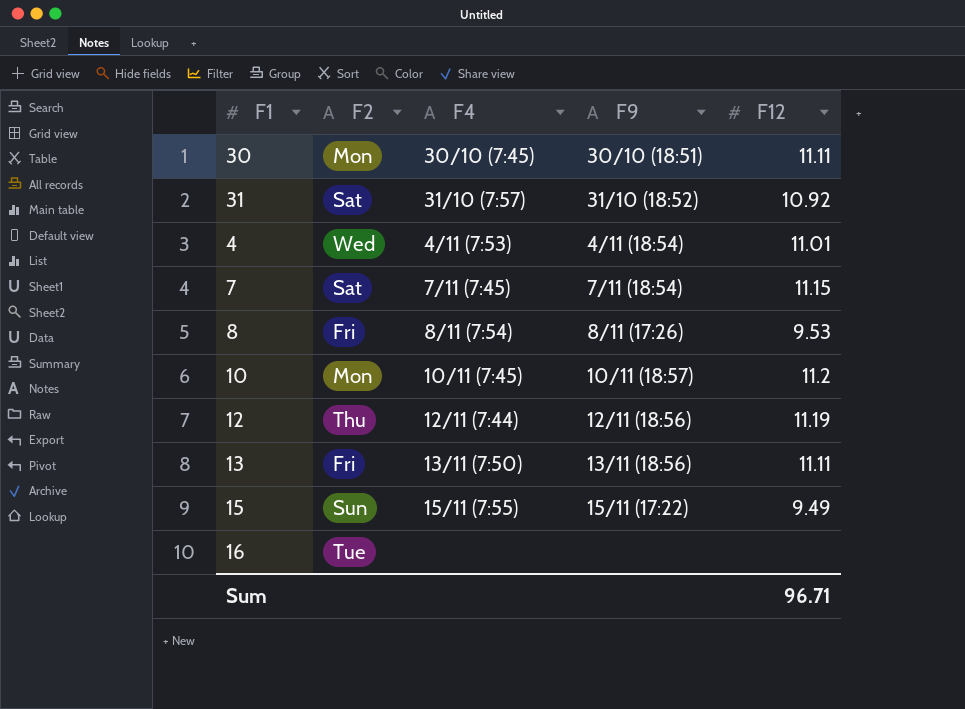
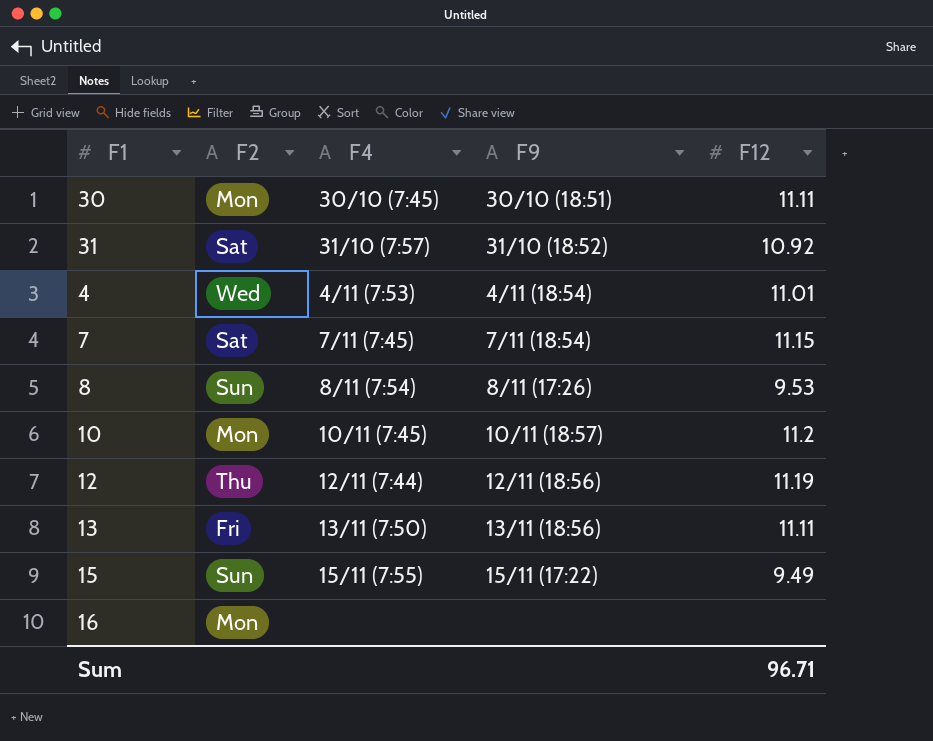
8 | F2: Fri -> Sun
16 | F2: Tue -> Mon

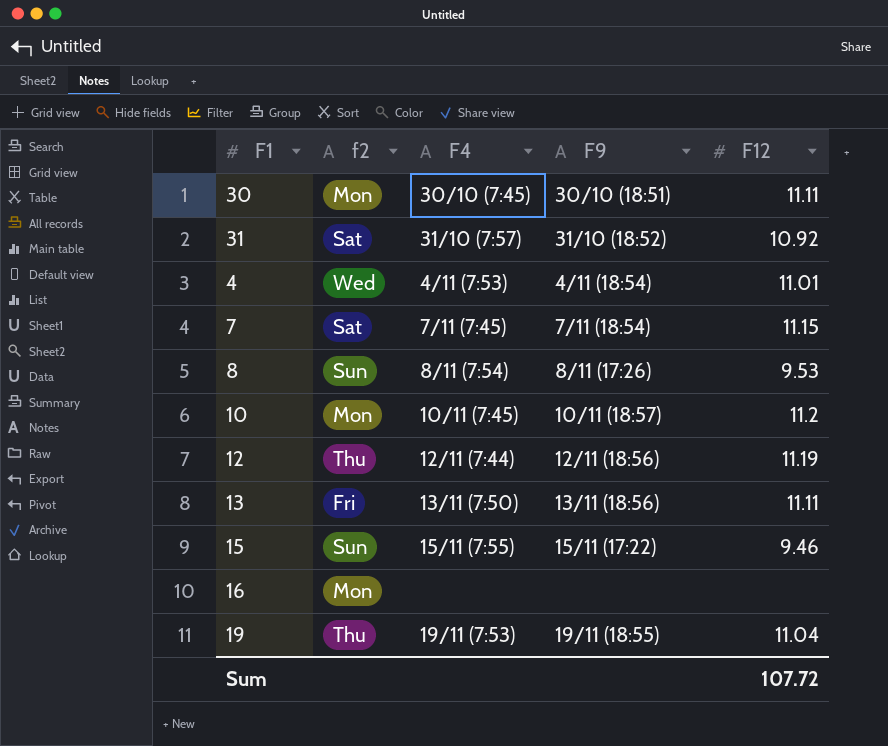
column name: F2 -> f2
15 | F12: 9.49 -> 9.46
row 19: none -> Thu | 19/11 (7:53) | 19/11 (18:55) | 11.04
Sum | F12: 96.71 -> 107.72

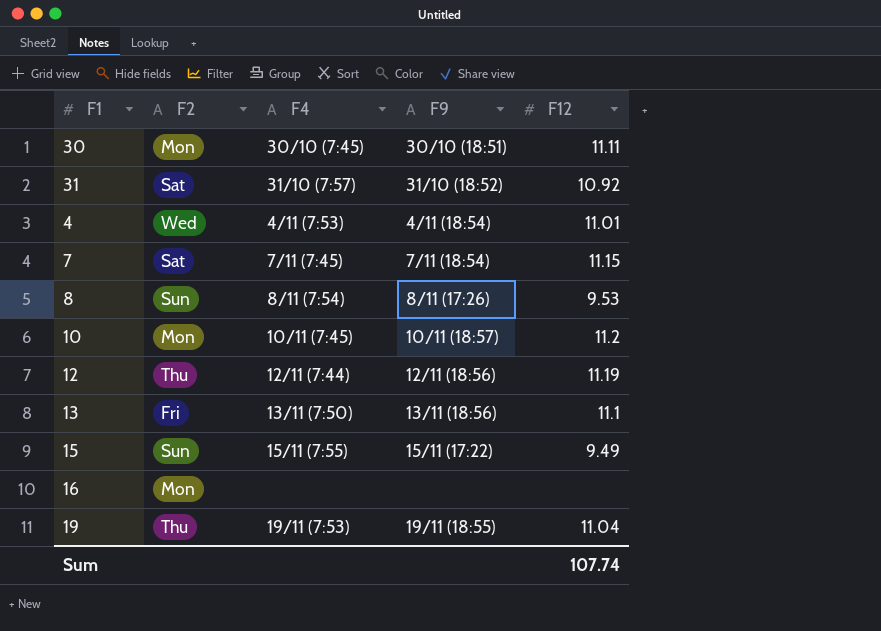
column name: f2 -> F2
13 | F12: 11.11 -> 11.1
15 | F12: 9.46 -> 9.49
Sum | F12: 107.72 -> 107.74

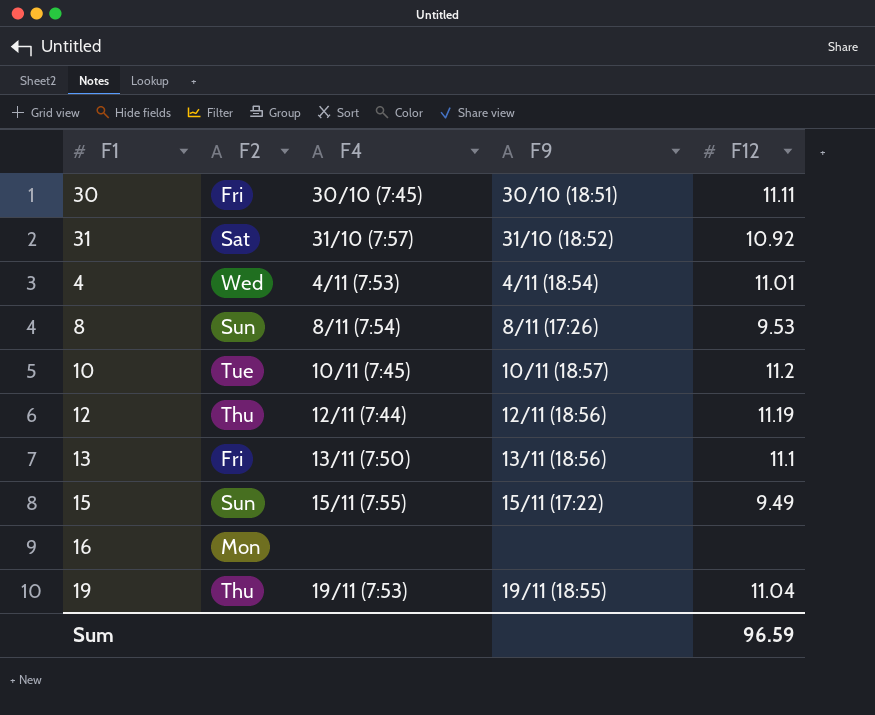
row 7: Sat | 7/11 (7:45) | 7/11 (18:54) | 11.15 -> none
30 | F2: Mon -> Fri
10 | F2: Mon -> Tue
Sum | F12: 107.74 -> 96.59

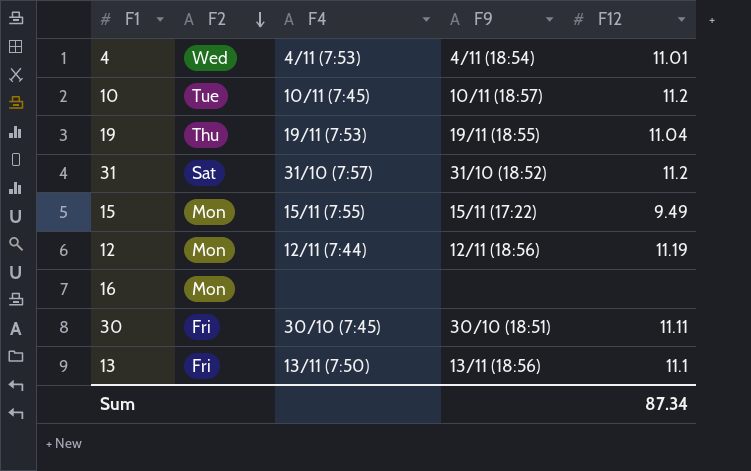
row order: none -> F2 descending
row 8: Sun | 8/11 (7:54) | 8/11 (17:26) | 9.53 -> none
31 | F12: 10.92 -> 11.2
15 | F2: Sun -> Mon
12 | F2: Thu -> Mon
Sum | F12: 96.59 -> 87.34

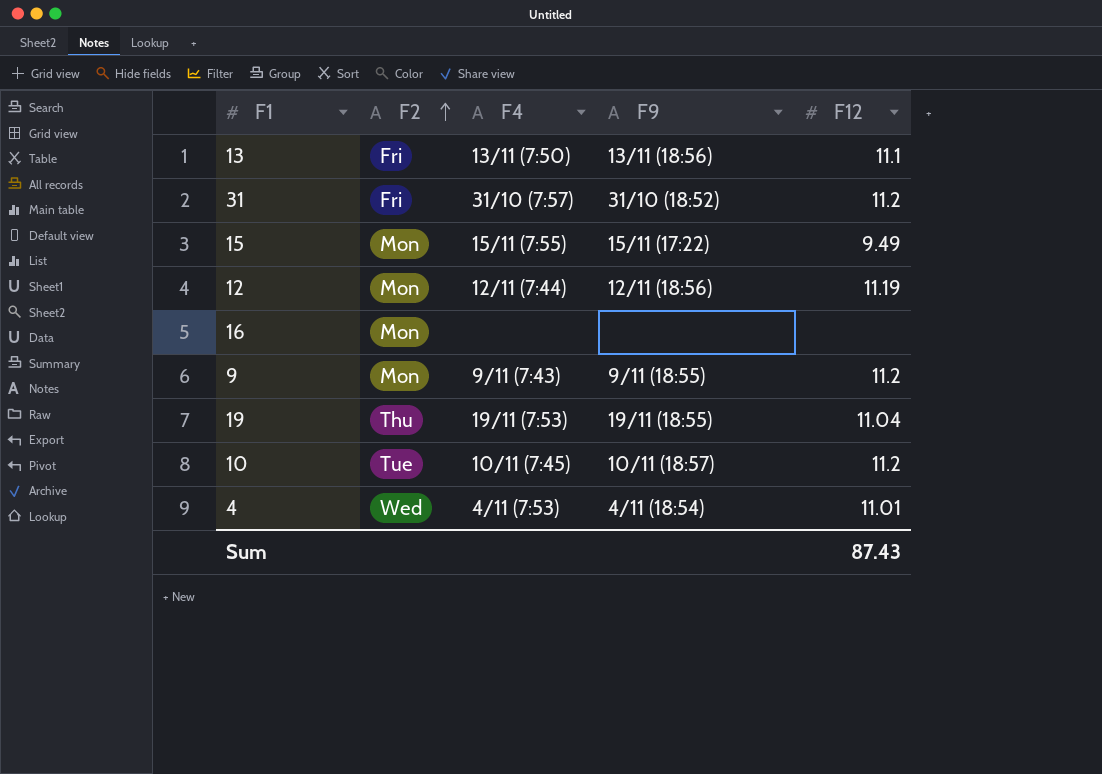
row order: F2 descending -> F2 ascending
row 30: Fri | 30/10 (7:45) | 30/10 (18:51) | 11.11 -> none
31 | F2: Sat -> Fri
row 9: none -> Mon | 9/11 (7:43) | 9/11 (18:55) | 11.2
Sum | F12: 87.34 -> 87.43

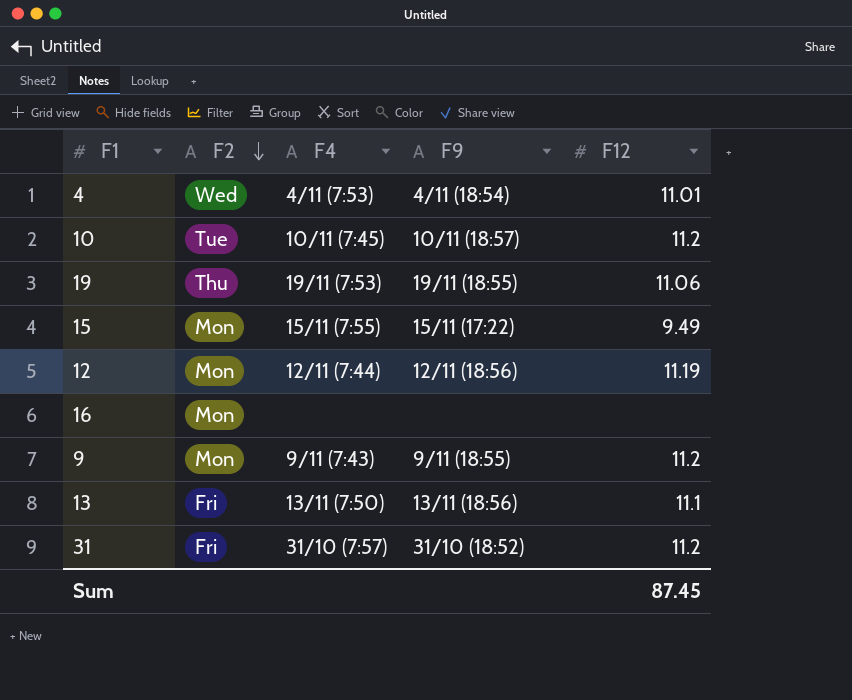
row order: F2 ascending -> F2 descending
19 | F12: 11.04 -> 11.06
Sum | F12: 87.43 -> 87.45

